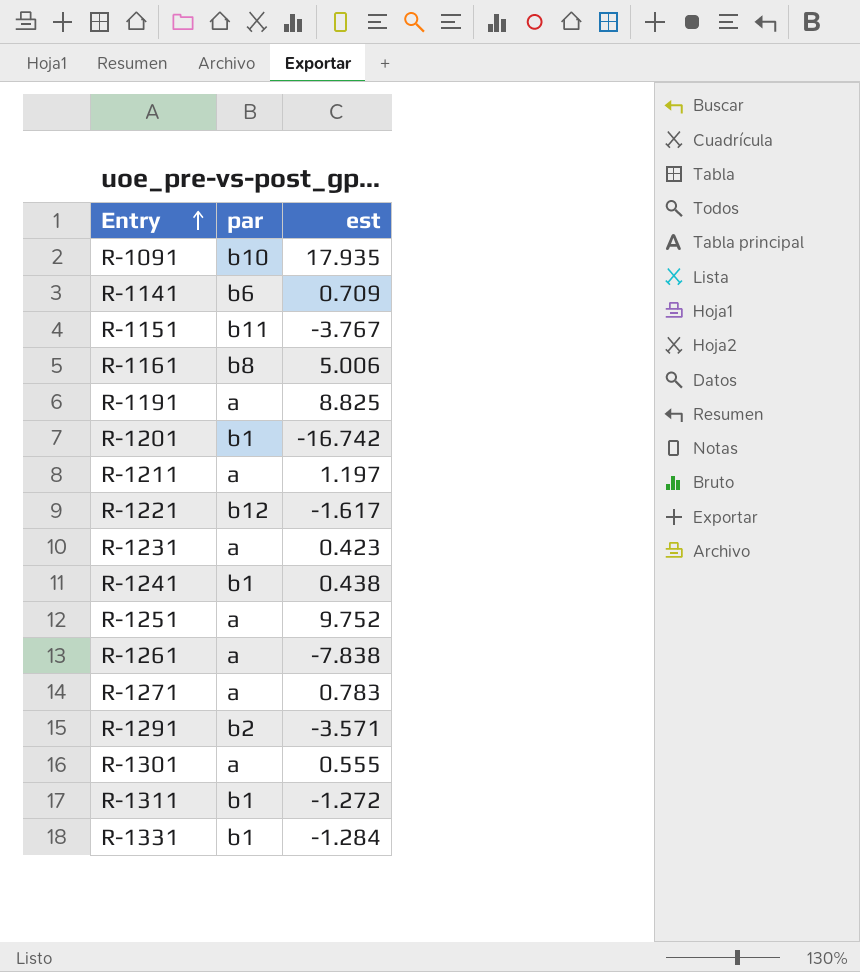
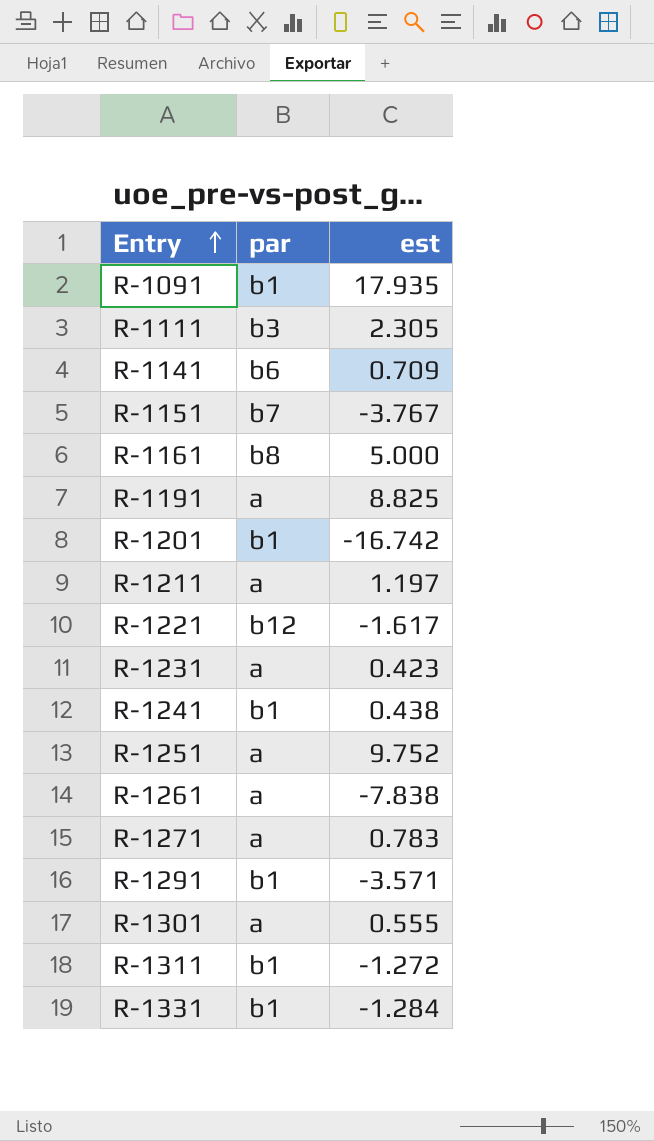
R-1091 | par: b10 -> b1
row R-1111: none -> b3 | 2.305
R-1151 | par: b11 -> b7
R-1161 | est: 5.006 -> 5.000
R-1291 | par: b2 -> b1

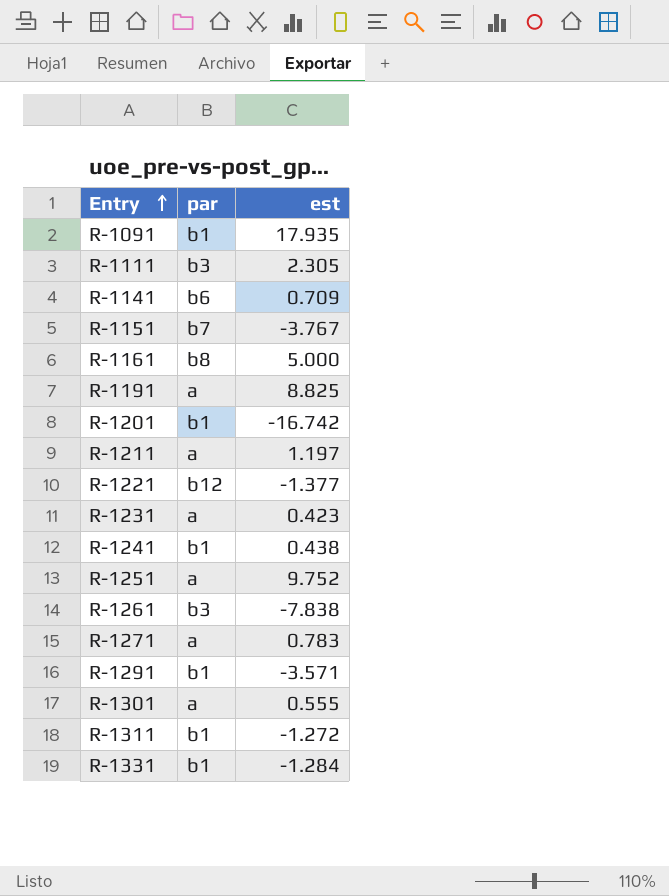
R-1221 | est: -1.617 -> -1.377
R-1261 | par: a -> b3

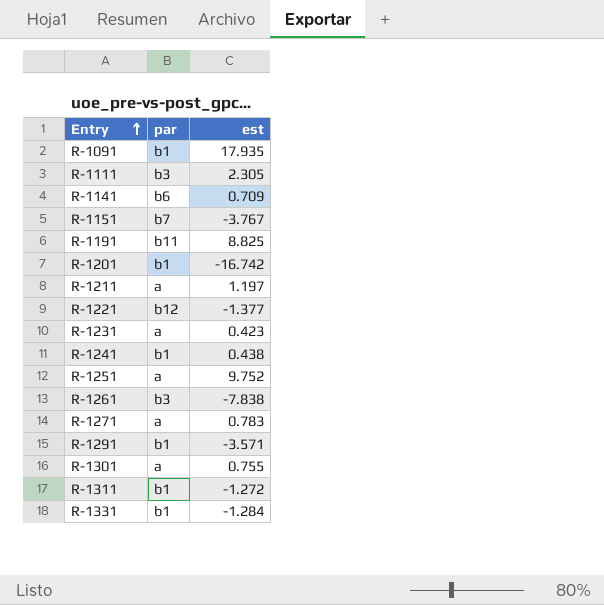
row R-1161: b8 | 5.000 -> none
R-1191 | par: a -> b11
R-1301 | est: 0.555 -> 0.755

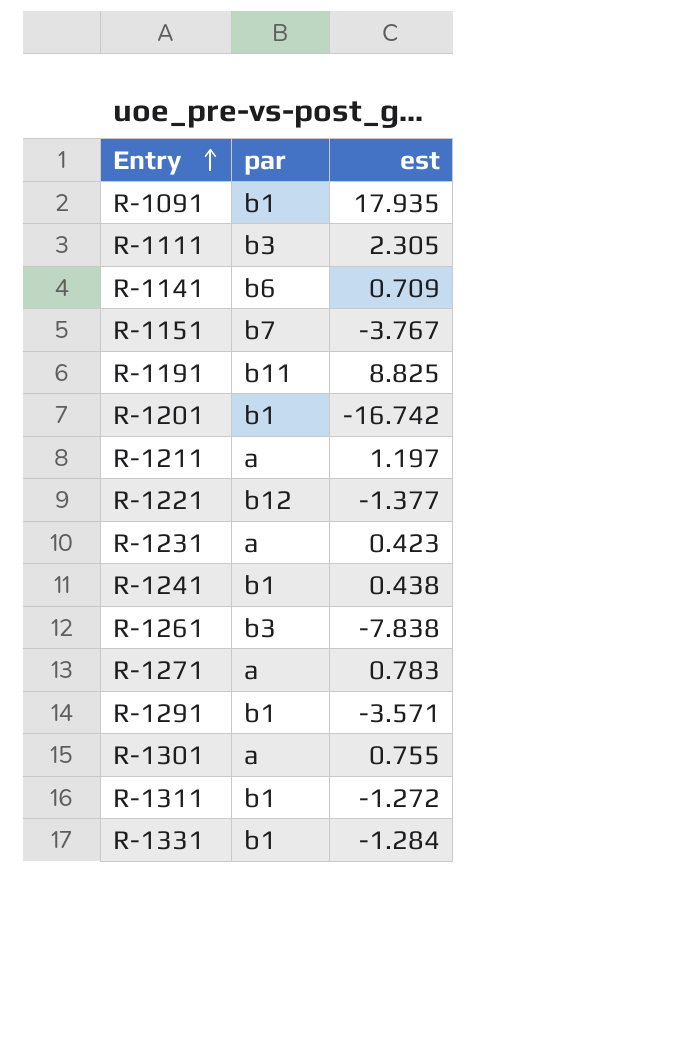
row R-1251: a | 9.752 -> none

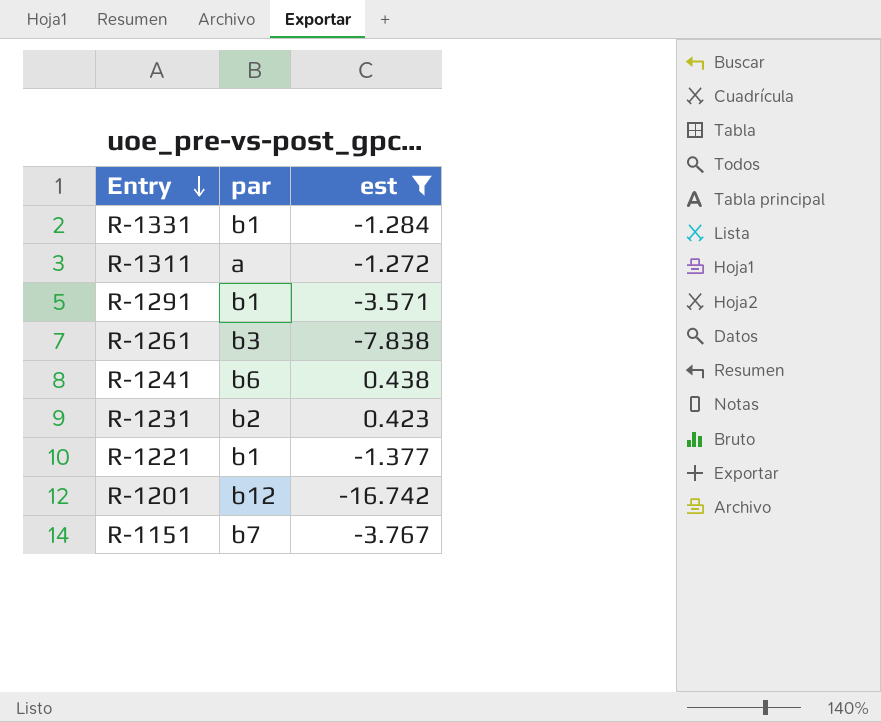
filter: none -> est <= 0.438
row order: Entry ascending -> Entry descending
R-1311 | par: b1 -> a
R-1241 | par: b1 -> b6
R-1231 | par: a -> b2
R-1221 | par: b12 -> b1
R-1201 | par: b1 -> b12

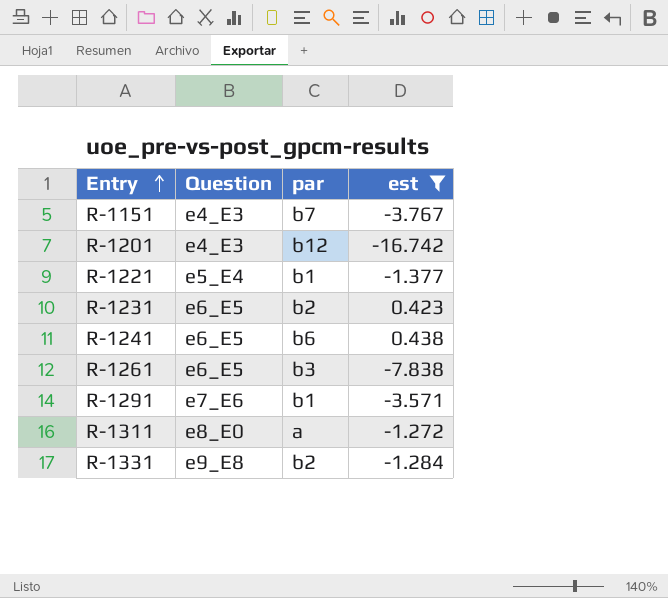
row order: Entry descending -> Entry ascending
column Question | position: none -> 2
R-1331 | par: b1 -> b2

